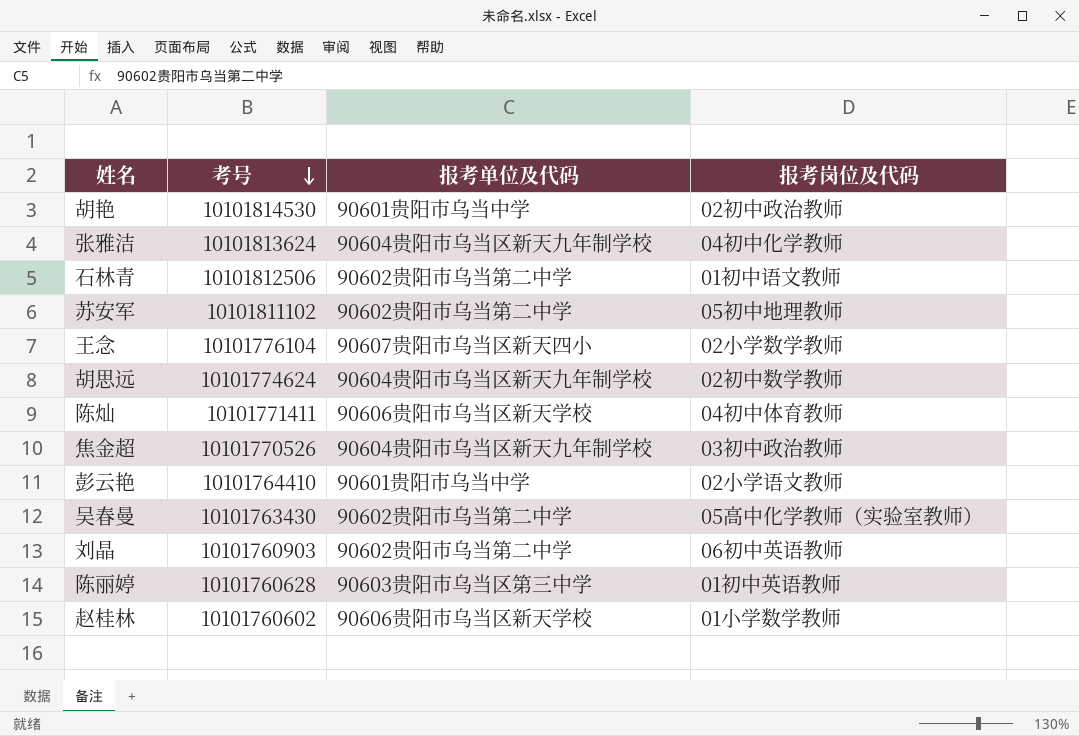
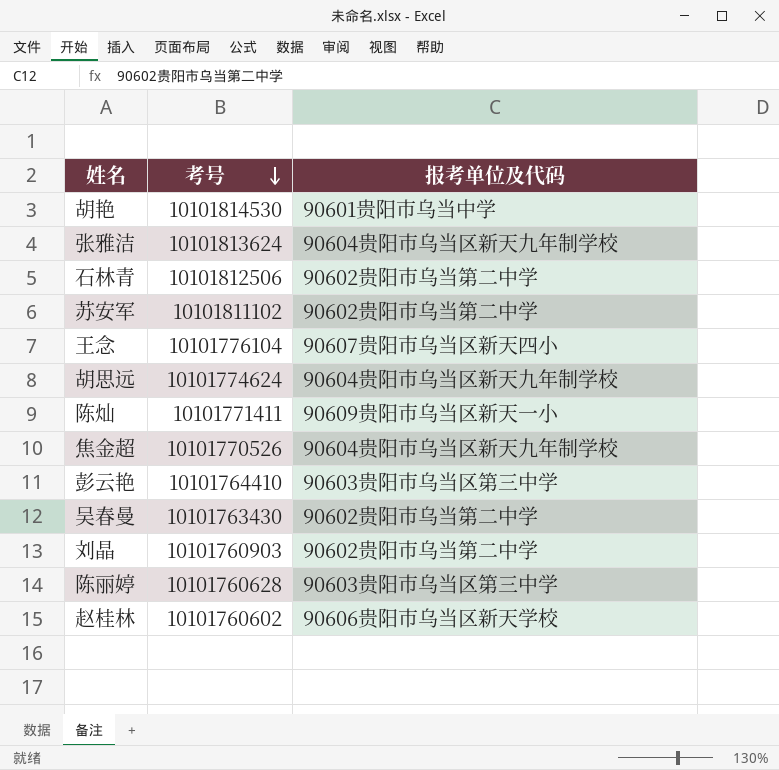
column 报考岗位及代码 | position: 4 -> none
陈灿 | 报考单位及代码: 90606贵阳市乌当区新天学校 -> 90609贵阳市乌当区新天一小
彭云艳 | 报考单位及代码: 90601贵阳市乌当中学 -> 90603贵阳市乌当区第三中学

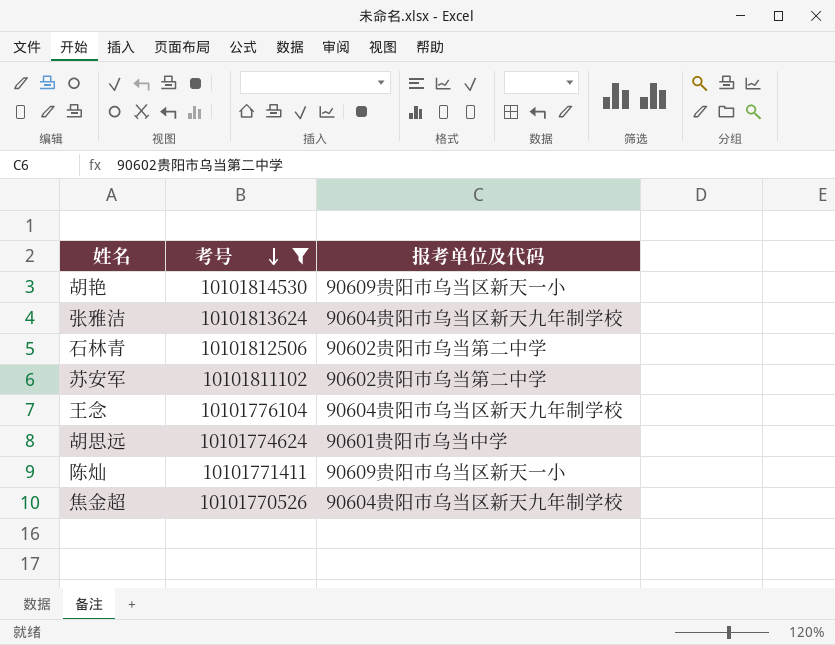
filter: none -> 考号 >= 10101770526
胡艳 | 报考单位及代码: 90601贵阳市乌当中学 -> 90609贵阳市乌当区新天一小
王念 | 报考单位及代码: 90607贵阳市乌当区新天四小 -> 90604贵阳市乌当区新天九年制学校
胡思远 | 报考单位及代码: 90604贵阳市乌当区新天九年制学校 -> 90601贵阳市乌当中学

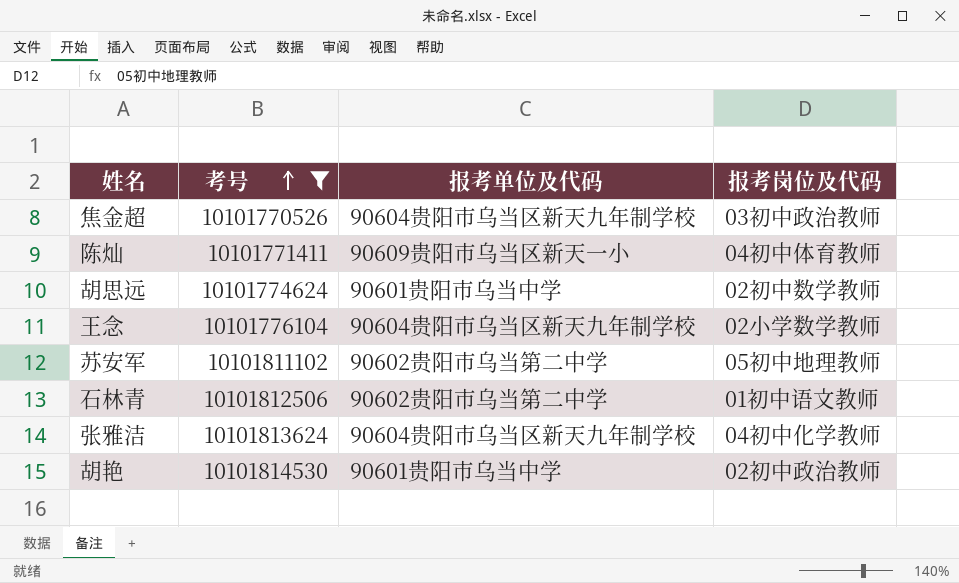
row order: 考号 descending -> 考号 ascending
column 报考岗位及代码 | position: none -> 4
胡艳 | 报考单位及代码: 90609贵阳市乌当区新天一小 -> 90601贵阳市乌当中学

